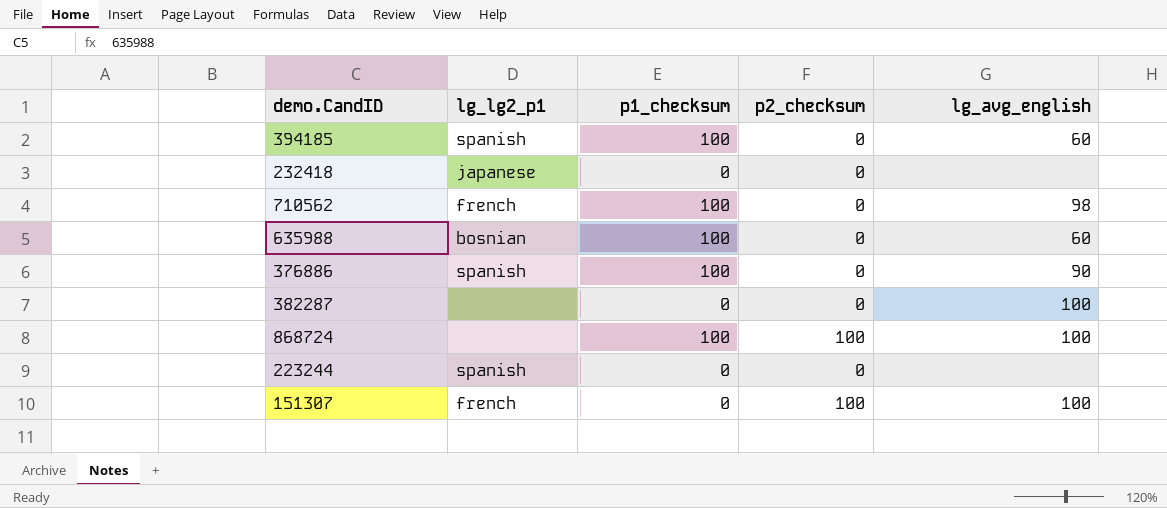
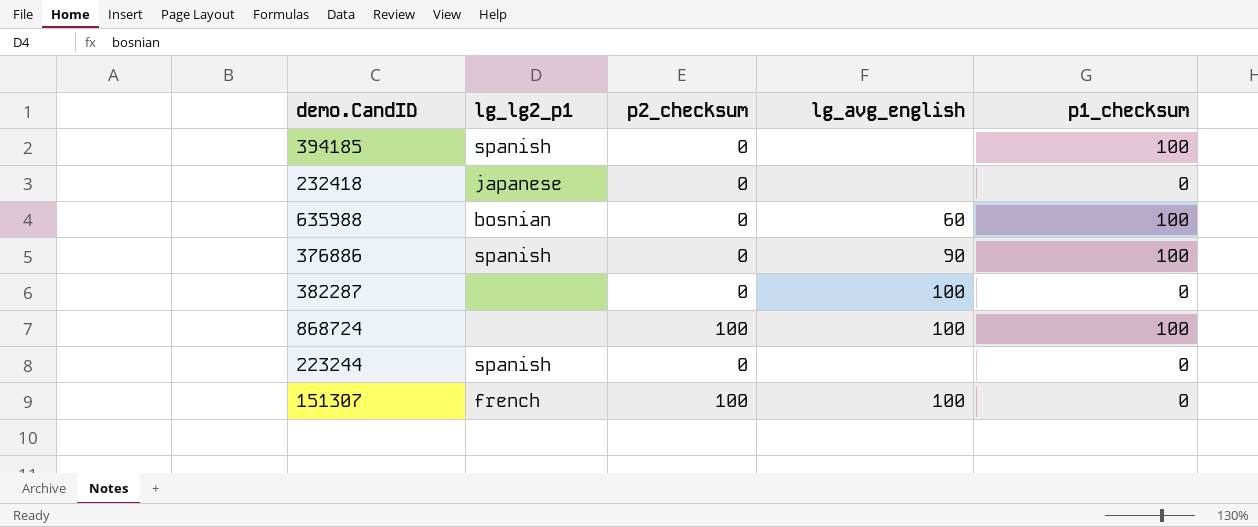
column p1_checksum | position: 3 -> 5
row 710562: french | 100 | 0 | 98 -> none
394185 | lg_avg_english: 60 -> none

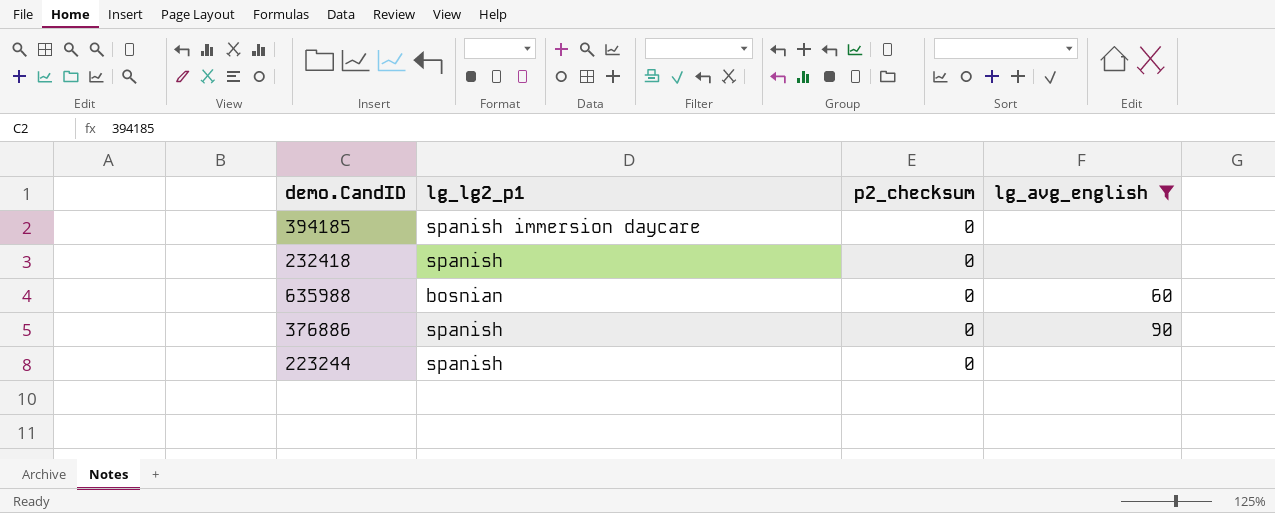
filter: none -> lg_avg_english != 100
column p1_checksum | position: 5 -> none
394185 | lg_lg2_p1: spanish -> spanish immersion daycare
232418 | lg_lg2_p1: japanese -> spanish

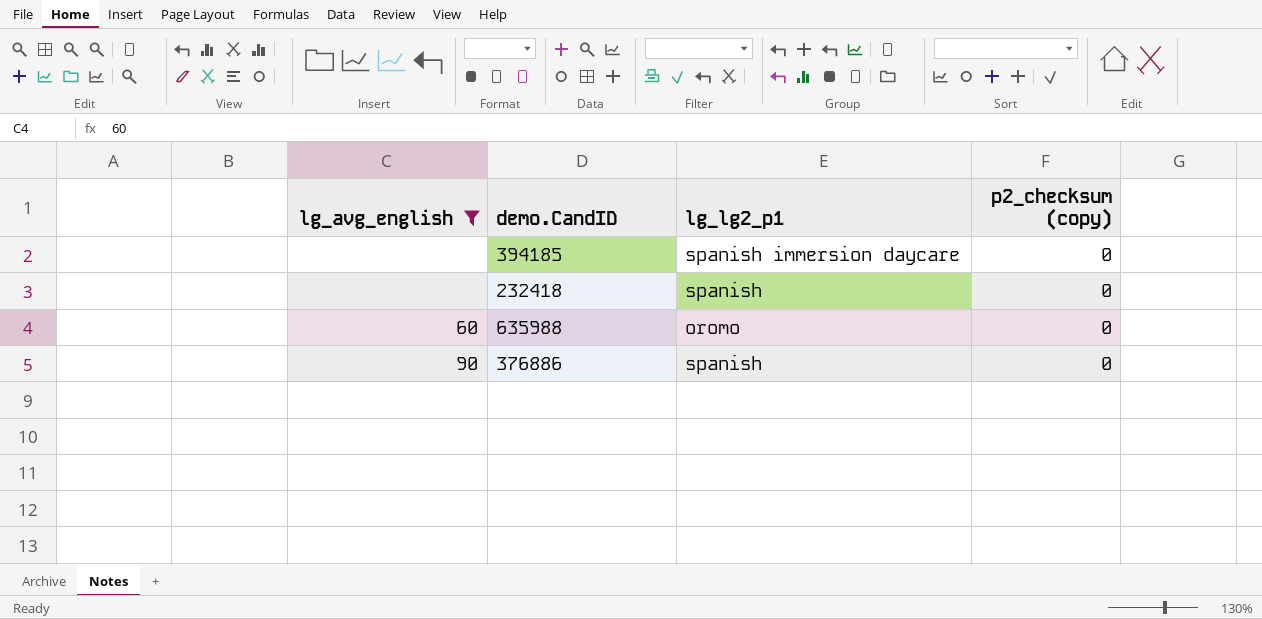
column lg_avg_english | position: 4 -> 1
column name: p2_checksum -> p2_checksum (copy)
row 223244: spanish | 0 | none -> none
635988 | lg_lg2_p1: bosnian -> oromo

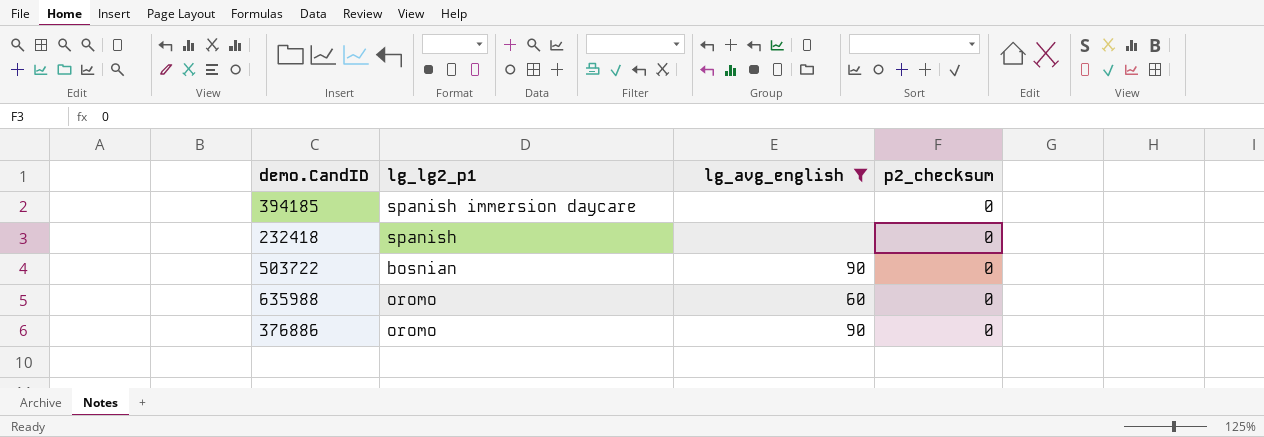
column lg_avg_english | position: 1 -> 3
column name: p2_checksum (copy) -> p2_checksum
row 503722: none -> bosnian | 90 | 0
376886 | lg_lg2_p1: spanish -> oromo

